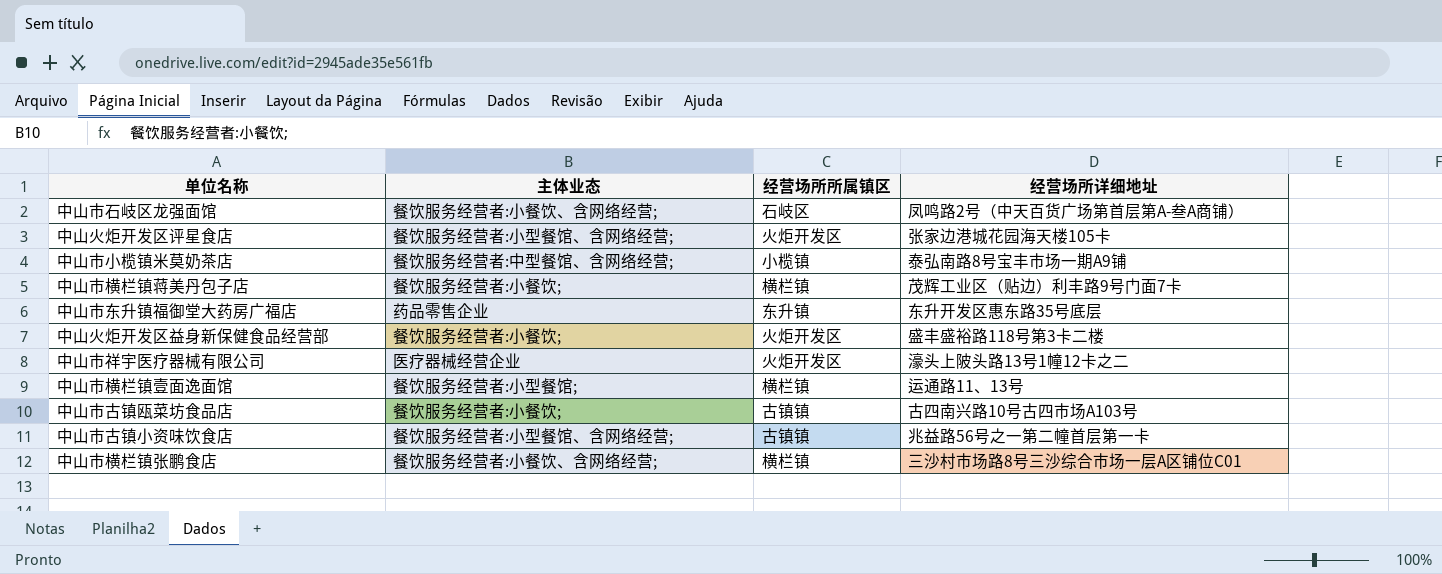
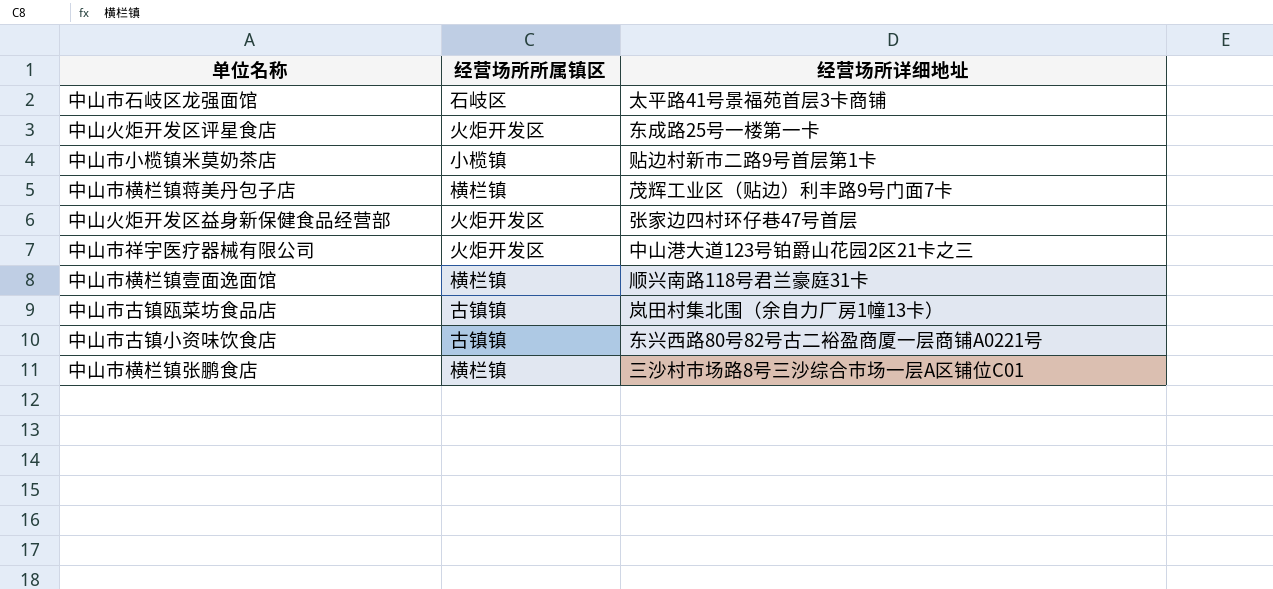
column 主体业态 | position: 2 -> none
row 中山市东升镇福御堂大药房广福店: 药品零售企业 | 东升镇 | 东升开发区惠东路35号底层 -> none
中山市石岐区龙强面馆 | 经营场所详细地址: 凤鸣路2号（中天百货广场第首层第A-叁A商铺） -> 太平路41号景福苑首层3卡商铺
中山火炬开发区评星食店 | 经营场所详细地址: 张家边港城花园海天楼105卡 -> 东成路25号一楼第一卡
中山市小榄镇米莫奶茶店 | 经营场所详细地址: 泰弘南路8号宝丰市场一期A9铺 -> 贴边村新市二路9号首层第1卡
中山火炬开发区益身新保健食品经营部 | 经营场所详细地址: 盛丰盛裕路118号第3卡二楼 -> 张家边四村环仔巷47号首层
中山市祥宇医疗器械有限公司 | 经营场所详细地址: 濠头上陂头路13号1幢12卡之二 -> 中山港大道123号铂爵山花园2区21卡之三
中山市横栏镇壹面逸面馆 | 经营场所详细地址: 运通路11、13号 -> 顺兴南路118号君兰豪庭31卡
中山市古镇瓯菜坊食品店 | 经营场所详细地址: 古四南兴路10号古四市场A103号 -> 岚田村集北围（余自力厂房1幢13卡）
中山市古镇小资味饮食店 | 经营场所详细地址: 兆益路56号之一第二幢首层第一卡 -> 东兴西路80号82号古二裕盈商厦一层商铺A0221号

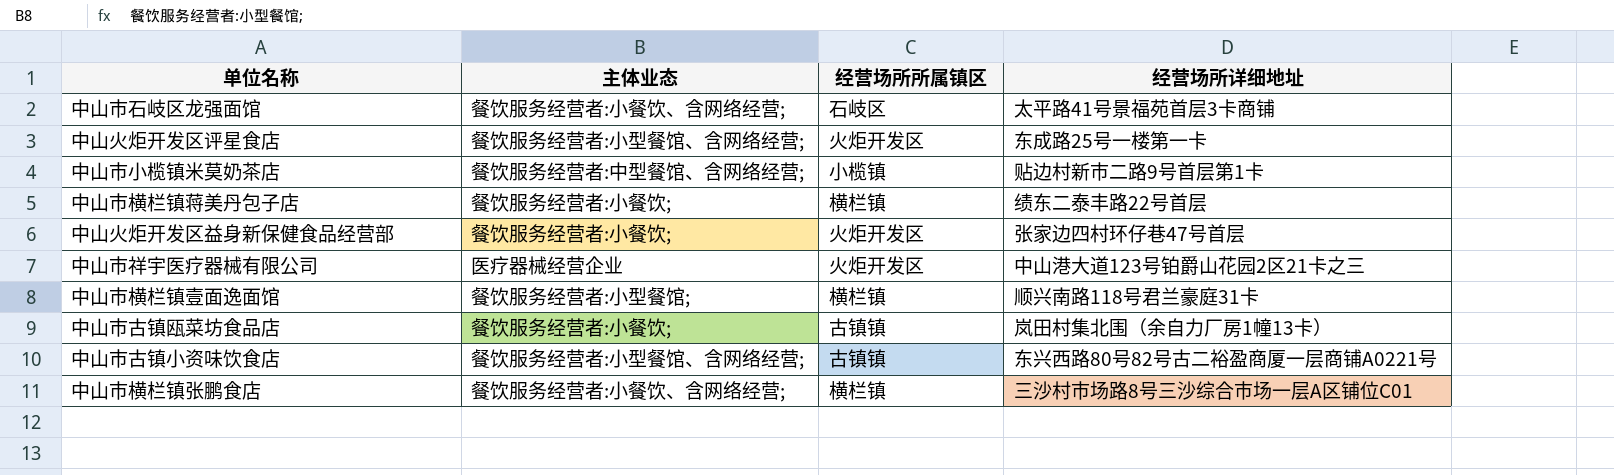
column 主体业态 | position: none -> 2
中山市横栏镇蒋美丹包子店 | 经营场所详细地址: 茂辉工业区（贴边）利丰路9号门面7卡 -> 绩东二泰丰路22号首层

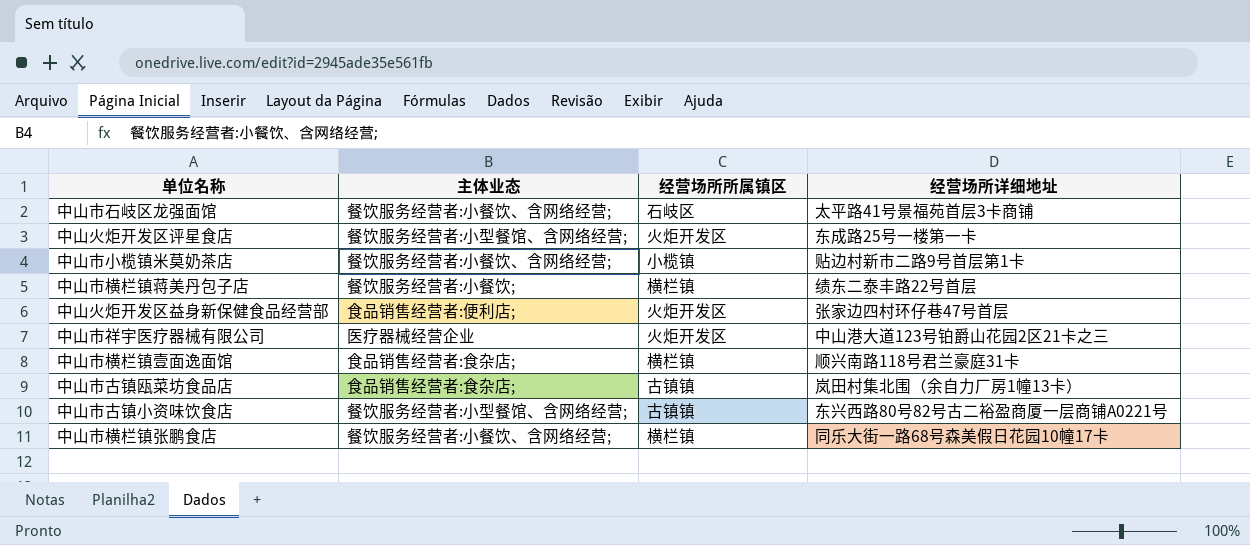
中山市小榄镇米莫奶茶店 | 主体业态: 餐饮服务经营者:中型餐馆、含网络经营; -> 餐饮服务经营者:小餐饮、含网络经营;
中山火炬开发区益身新保健食品经营部 | 主体业态: 餐饮服务经营者:小餐饮; -> 食品销售经营者:便利店;
中山市横栏镇壹面逸面馆 | 主体业态: 餐饮服务经营者:小型餐馆; -> 食品销售经营者:食杂店;
中山市古镇瓯菜坊食品店 | 主体业态: 餐饮服务经营者:小餐饮; -> 食品销售经营者:食杂店;
中山市横栏镇张鹏食店 | 经营场所详细地址: 三沙村市场路8号三沙综合市场一层A区铺位C01 -> 同乐大街一路68号森美假日花园10幢17卡

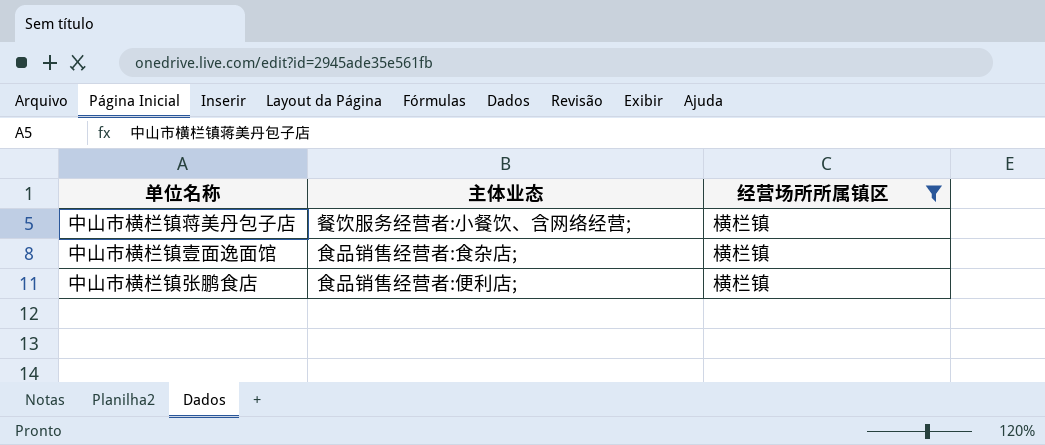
filter: none -> 经营场所所属镇区 = 横栏镇
column 经营场所详细地址 | position: 4 -> none
中山市横栏镇蒋美丹包子店 | 主体业态: 餐饮服务经营者:小餐饮; -> 餐饮服务经营者:小餐饮、含网络经营;
中山市横栏镇张鹏食店 | 主体业态: 餐饮服务经营者:小餐饮、含网络经营; -> 食品销售经营者:便利店;

